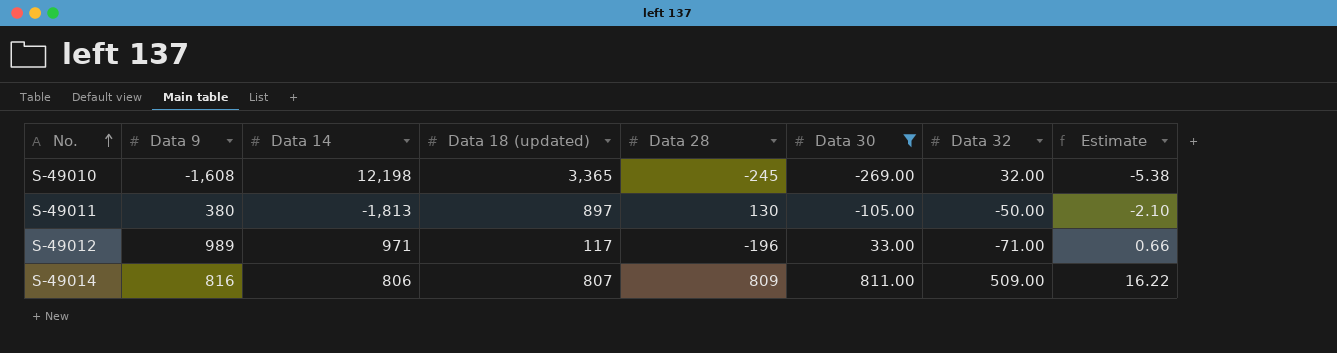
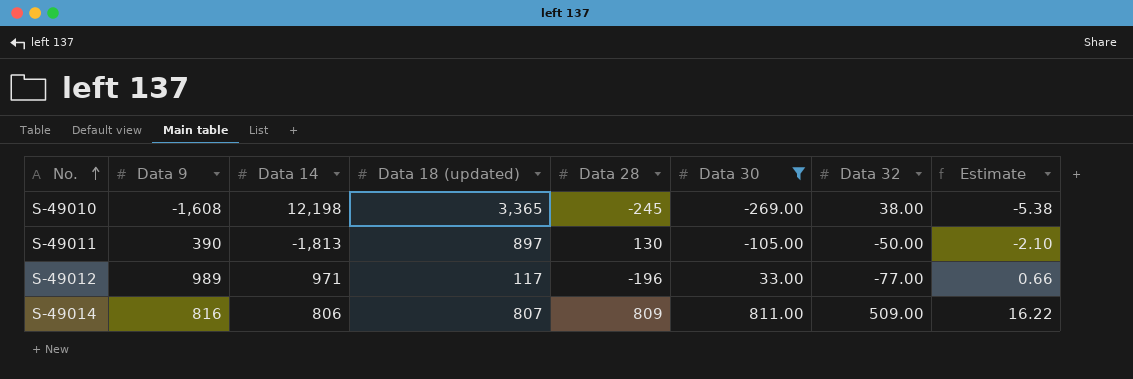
S-49010 | Data 32: 32.00 -> 38.00
S-49011 | Data 9: 380 -> 390
S-49012 | Data 32: -71.00 -> -77.00

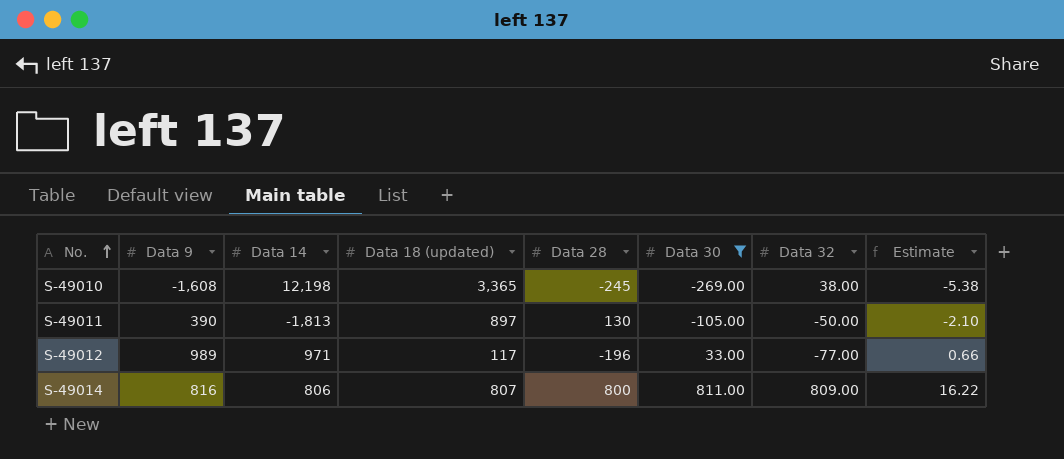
S-49014 | Data 28: 809 -> 800
S-49014 | Data 32: 509.00 -> 809.00

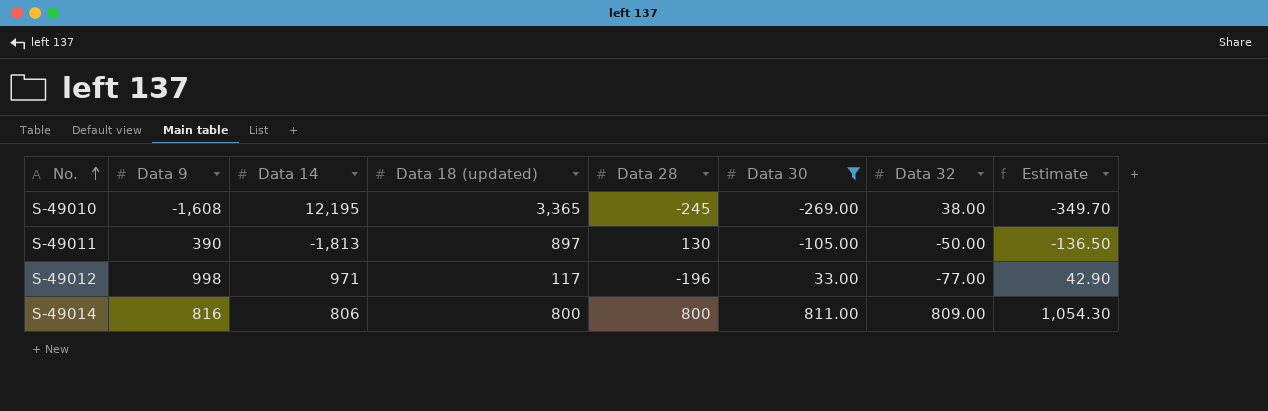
column Estimate | formula: [Data 30] * 0.02 -> [Data 30] * 1.3
S-49010 | Data 14: 12,198 -> 12,195
S-49012 | Data 9: 989 -> 998
S-49014 | Data 18 (updated): 807 -> 800

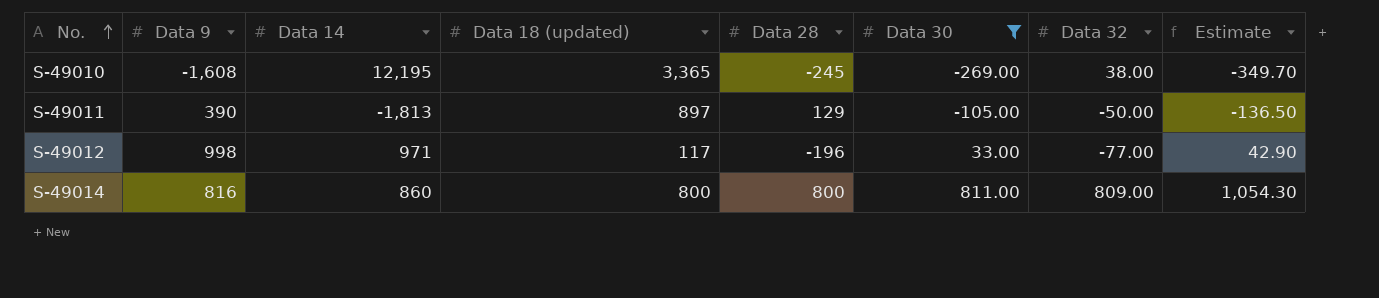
S-49011 | Data 28: 130 -> 129
S-49014 | Data 14: 806 -> 860

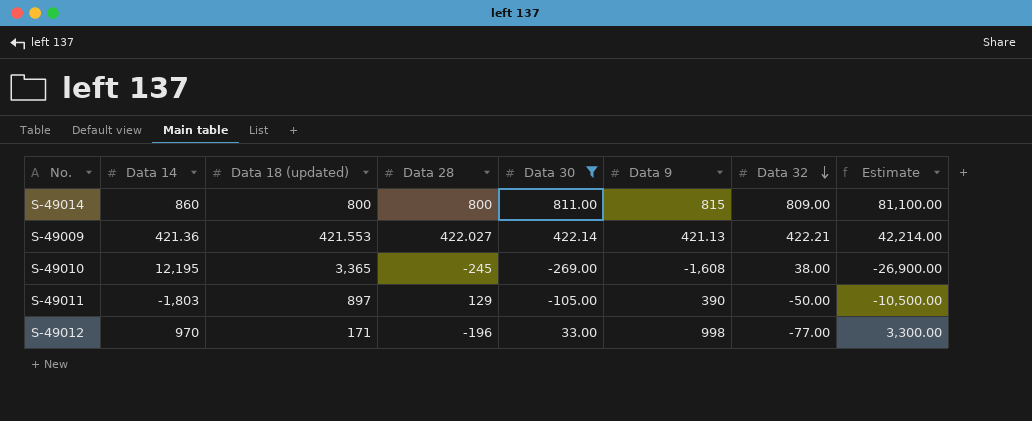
row order: No. ascending -> Data 32 descending
column Data 9 | position: 2 -> 6
column Estimate | formula: [Data 30] * 1.3 -> [Data 30] * 100
S-49014 | Data 9: 816 -> 815
row S-49009: none -> 421.36 | 421.553 | 422.027 | 422.14 | 421.13 | 422.21 | 42,214.00
S-49011 | Data 14: -1,813 -> -1,803
S-49012 | Data 14: 971 -> 970
S-49012 | Data 18 (updated): 117 -> 171

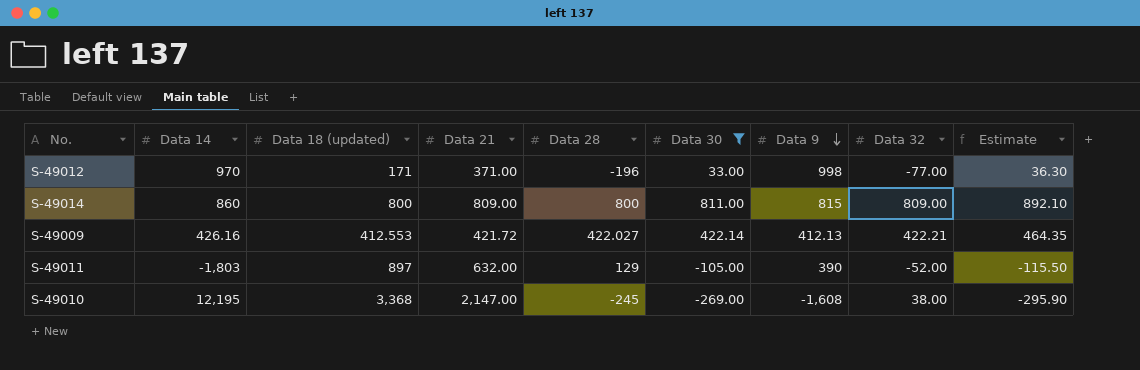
row order: Data 32 descending -> Data 9 descending
column Data 21 | position: none -> 4
column Estimate | formula: [Data 30] * 100 -> [Data 30] * 1.1
S-49009 | Data 14: 421.36 -> 426.16
S-49009 | Data 18 (updated): 421.553 -> 412.553
S-49009 | Data 9: 421.13 -> 412.13
S-49011 | Data 32: -50.00 -> -52.00
S-49010 | Data 18 (updated): 3,365 -> 3,368

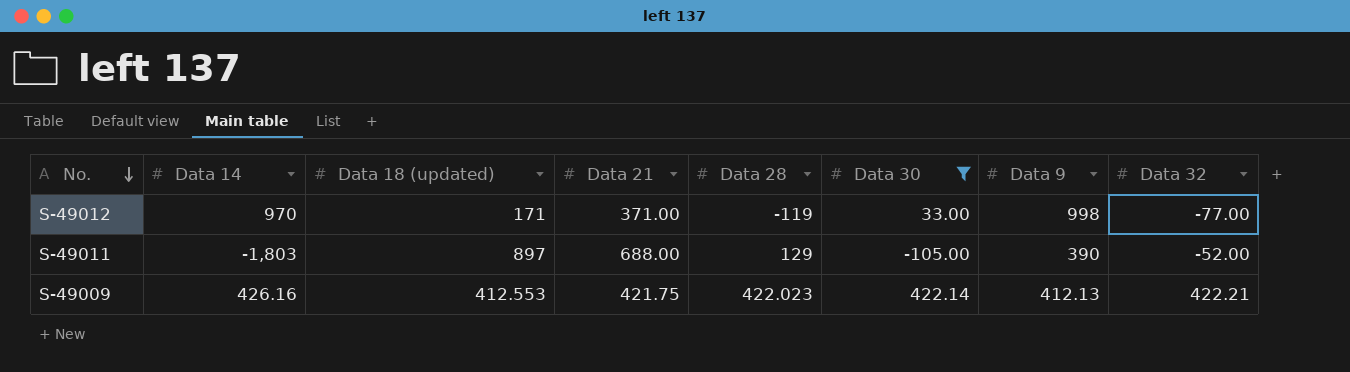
row order: Data 9 descending -> No. descending
column Estimate | formula: [Data 30] * 1.1 -> none
row S-49014: 860 | 800 | 809.00 | 800 | 811.00 | 815 | 809.00 | 892.10 -> none
row S-49010: 12,195 | 3,368 | 2,147.00 | -245 | -269.00 | -1,608 | 38.00 | -295.90 -> none
S-49012 | Data 28: -196 -> -119
S-49011 | Data 21: 632.00 -> 688.00
S-49009 | Data 21: 421.72 -> 421.75
S-49009 | Data 28: 422.027 -> 422.023

